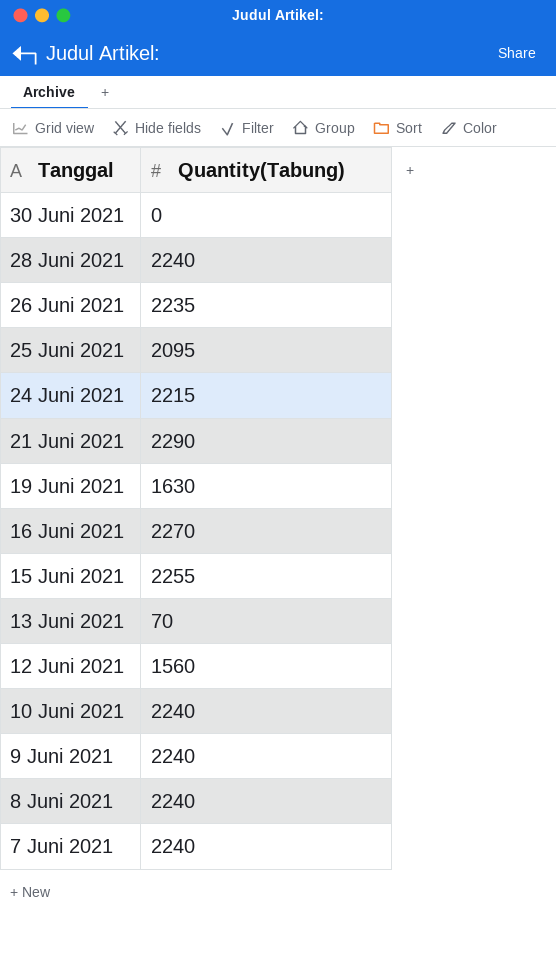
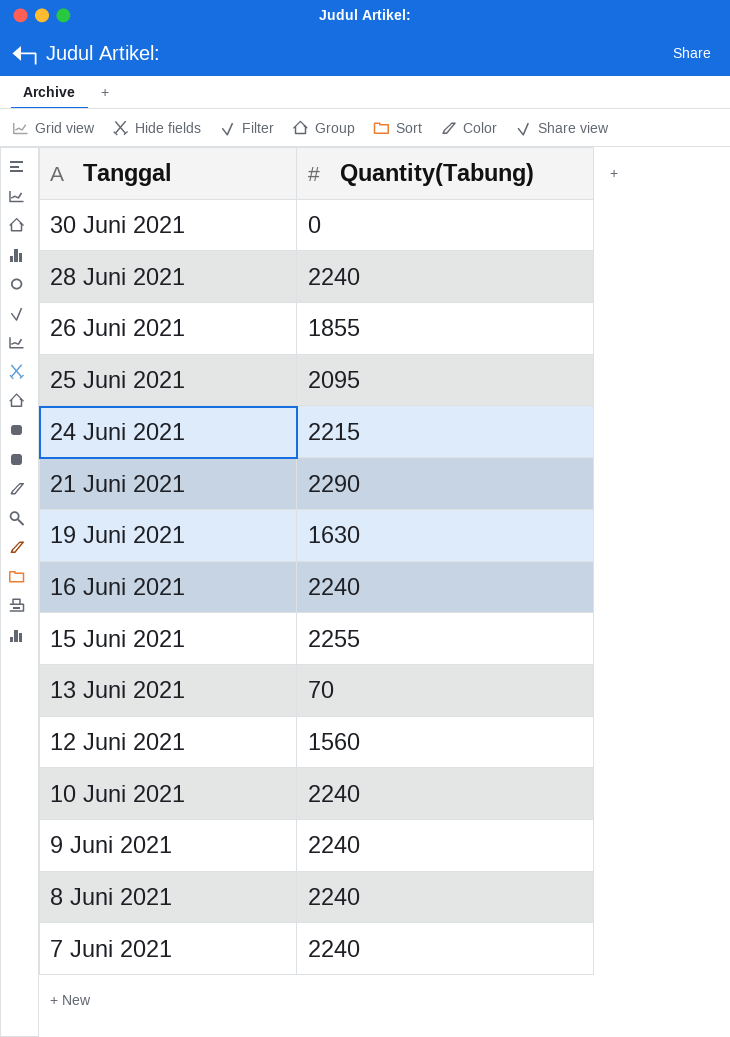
26 Juni 2021 | Quantity(Tabung): 2235 -> 1855
16 Juni 2021 | Quantity(Tabung): 2270 -> 2240

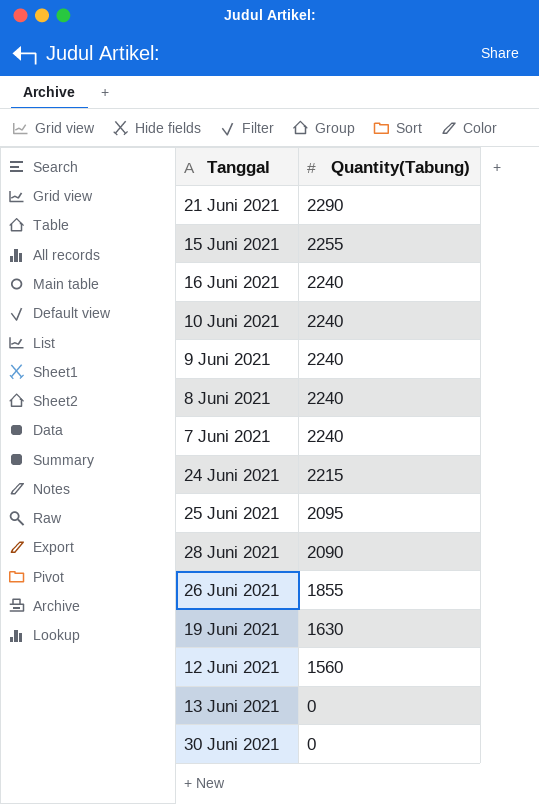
row order: Tanggal descending -> Quantity(Tabung) descending
28 Juni 2021 | Quantity(Tabung): 2240 -> 2090
13 Juni 2021 | Quantity(Tabung): 70 -> 0

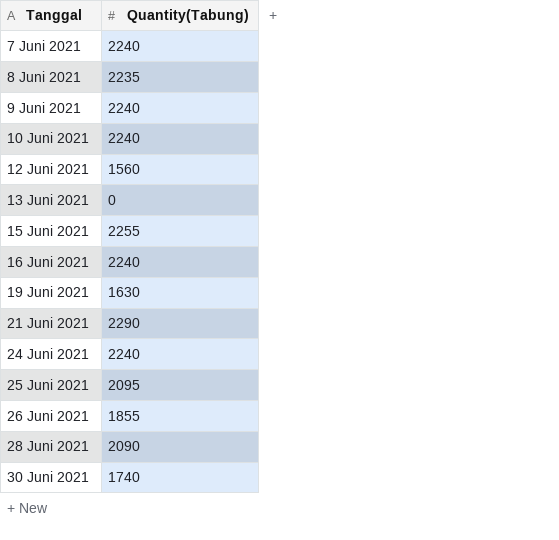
row order: Quantity(Tabung) descending -> Tanggal ascending
8 Juni 2021 | Quantity(Tabung): 2240 -> 2235
24 Juni 2021 | Quantity(Tabung): 2215 -> 2240
30 Juni 2021 | Quantity(Tabung): 0 -> 1740

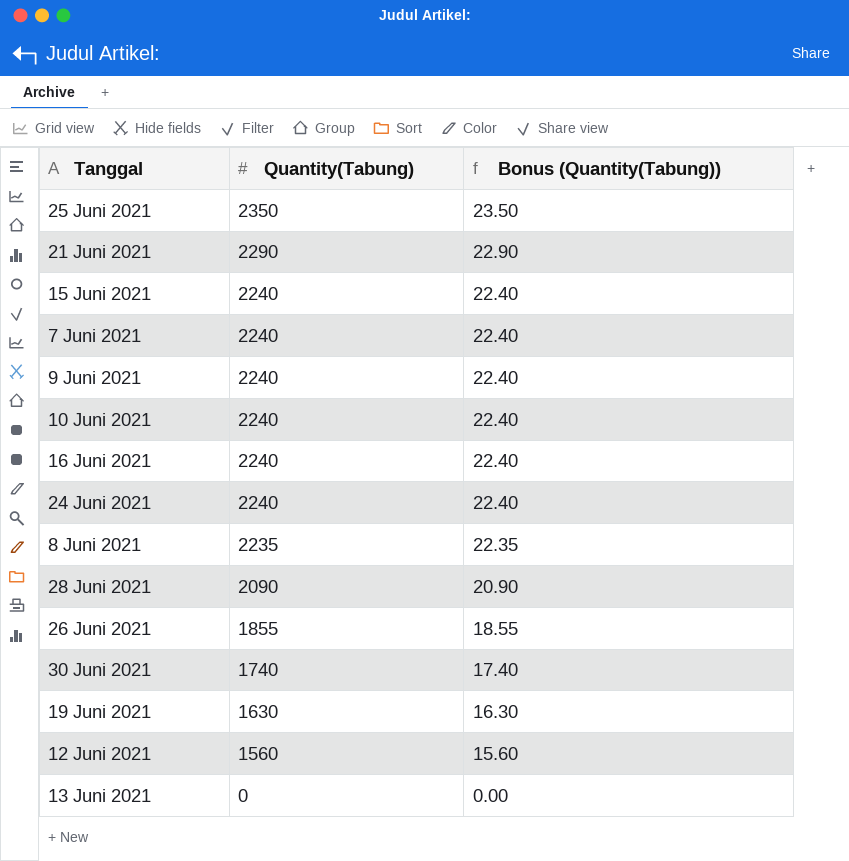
row order: Tanggal ascending -> Quantity(Tabung) descending
column Bonus (Quantity(Tabung)) | formula: none -> [Quantity(Tabung)] * 0.01
25 Juni 2021 | Quantity(Tabung): 2095 -> 2350
15 Juni 2021 | Quantity(Tabung): 2255 -> 2240

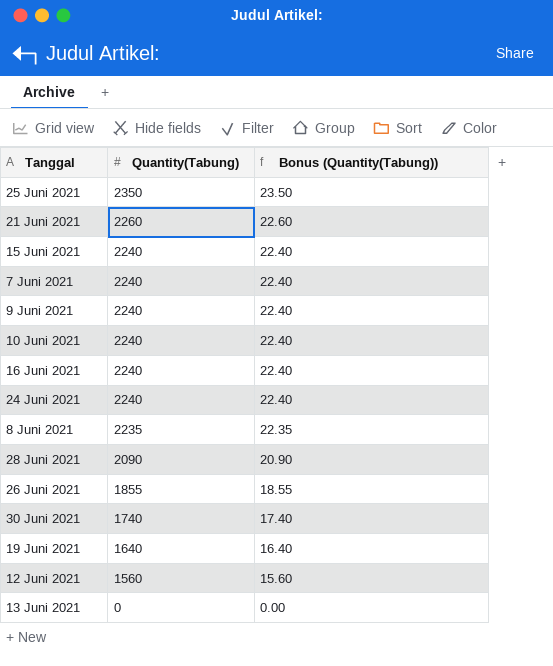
21 Juni 2021 | Quantity(Tabung): 2290 -> 2260
21 Juni 2021 | Bonus (Quantity(Tabung)): 22.90 -> 22.60
19 Juni 2021 | Quantity(Tabung): 1630 -> 1640
19 Juni 2021 | Bonus (Quantity(Tabung)): 16.30 -> 16.40

